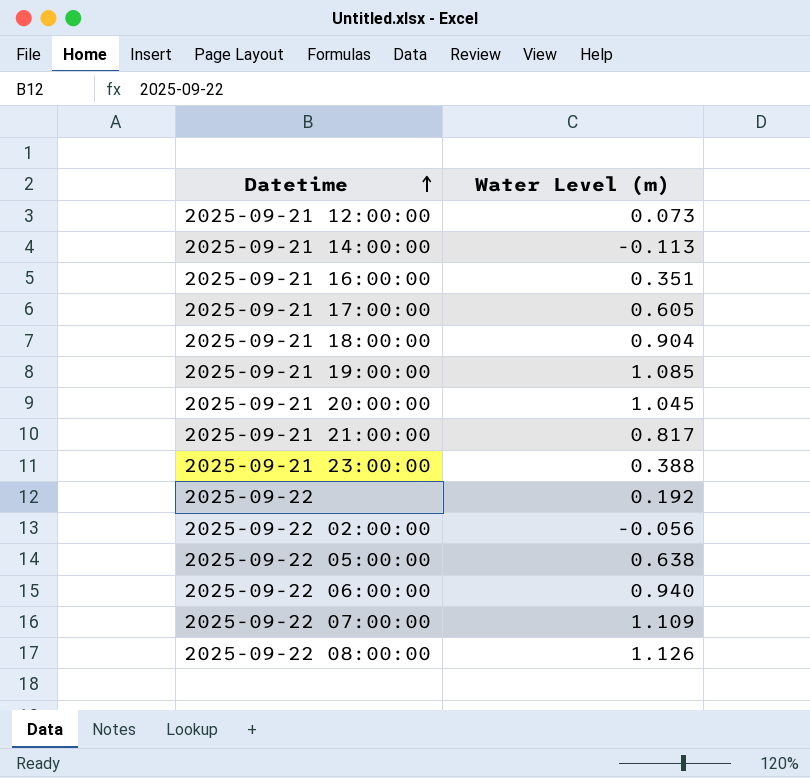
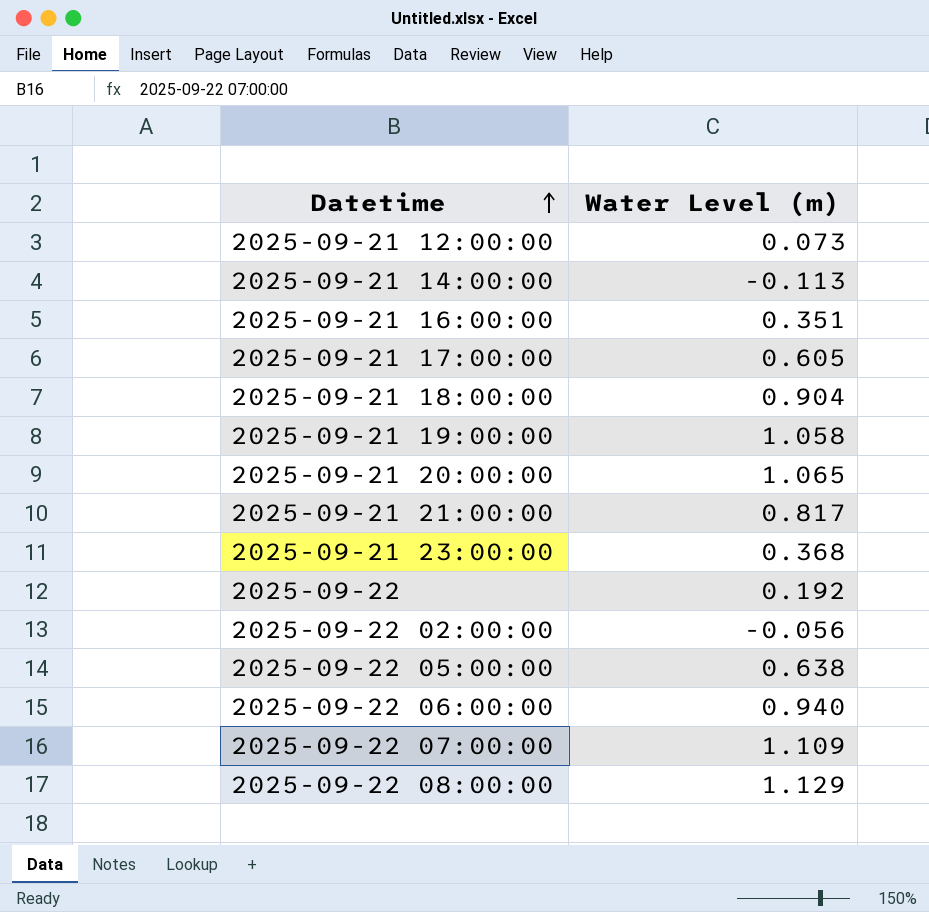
2025-09-21 19:00:00 | Water Level (m): 1.085 -> 1.058
2025-09-21 20:00:00 | Water Level (m): 1.045 -> 1.065
2025-09-21 23:00:00 | Water Level (m): 0.388 -> 0.368
2025-09-22 08:00:00 | Water Level (m): 1.126 -> 1.129

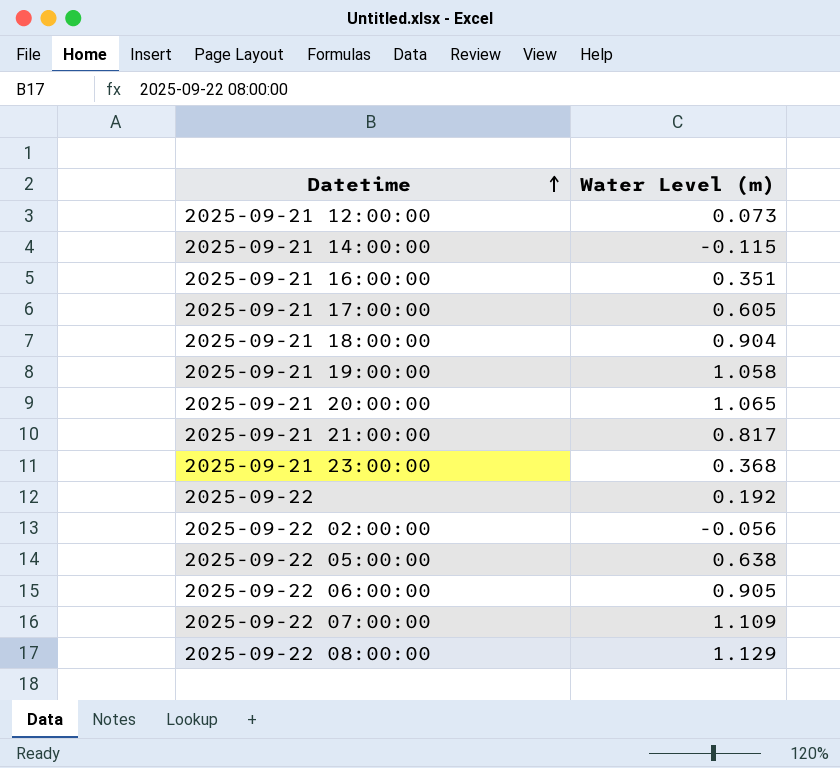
2025-09-21 14:00:00 | Water Level (m): -0.113 -> -0.115
2025-09-22 06:00:00 | Water Level (m): 0.940 -> 0.905

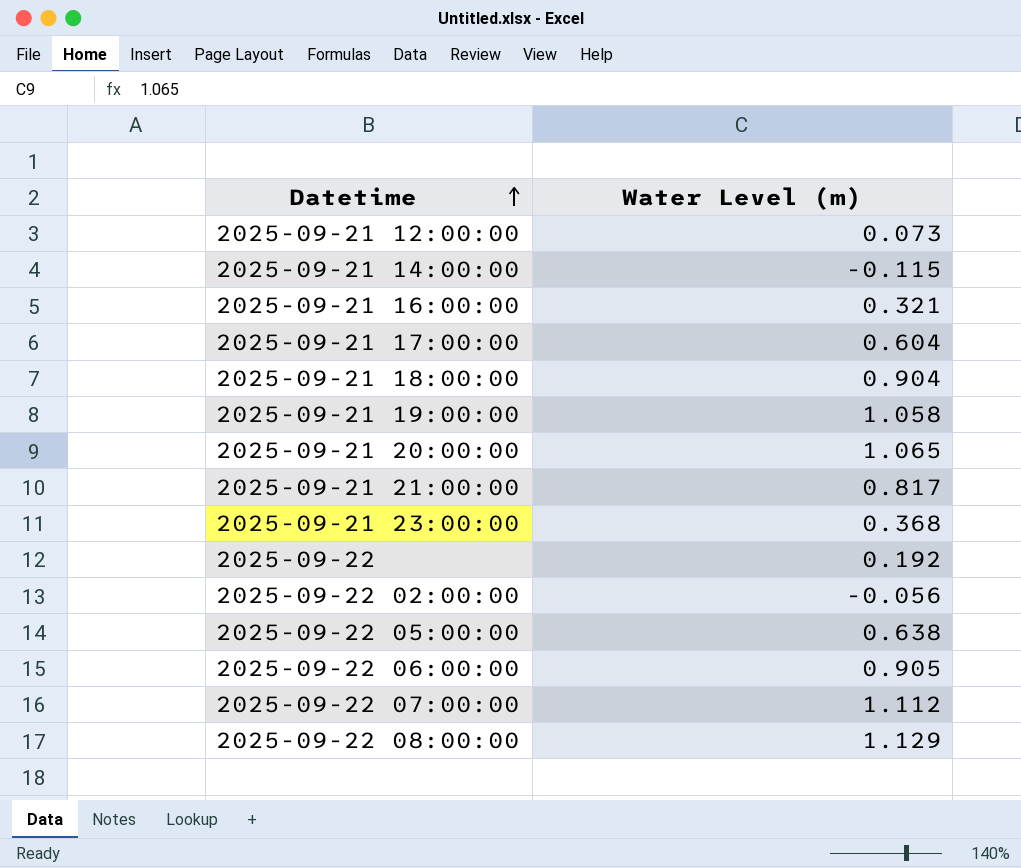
2025-09-21 16:00:00 | Water Level (m): 0.351 -> 0.321
2025-09-21 17:00:00 | Water Level (m): 0.605 -> 0.604
2025-09-22 07:00:00 | Water Level (m): 1.109 -> 1.112

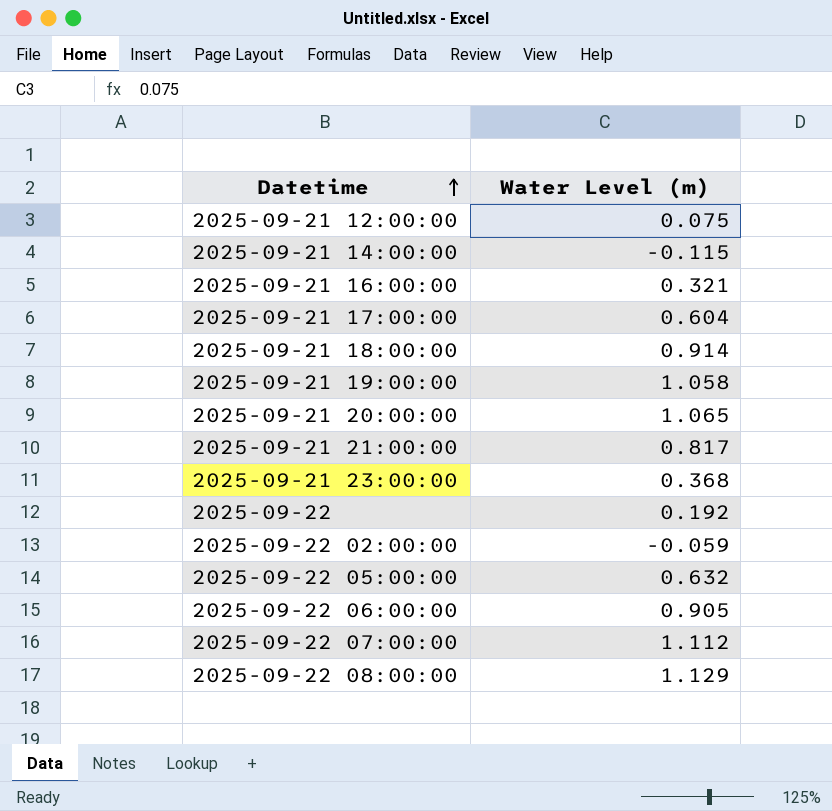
2025-09-21 12:00:00 | Water Level (m): 0.073 -> 0.075
2025-09-21 18:00:00 | Water Level (m): 0.904 -> 0.914
2025-09-22 02:00:00 | Water Level (m): -0.056 -> -0.059
2025-09-22 05:00:00 | Water Level (m): 0.638 -> 0.632

